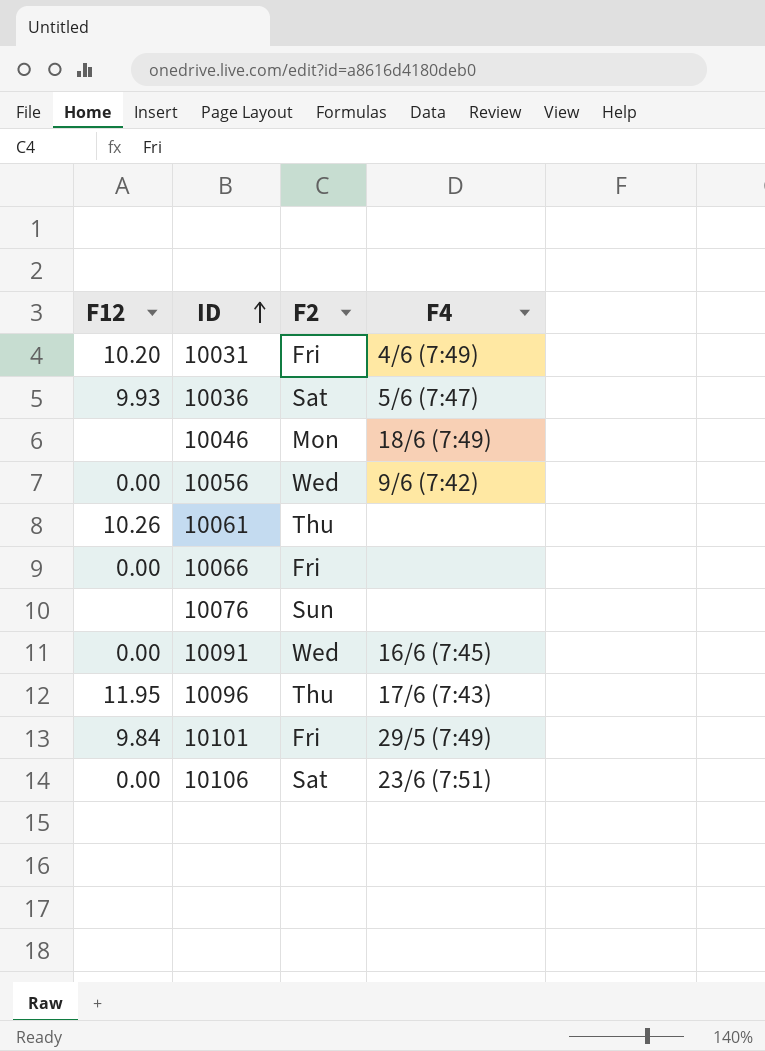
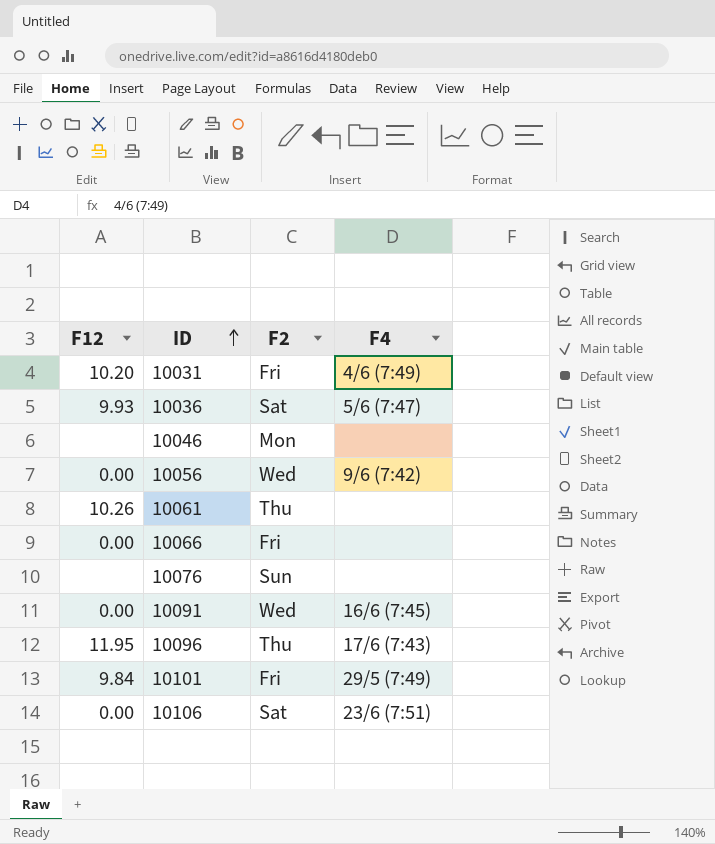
10046 | F4: 18/6 (7:49) -> none

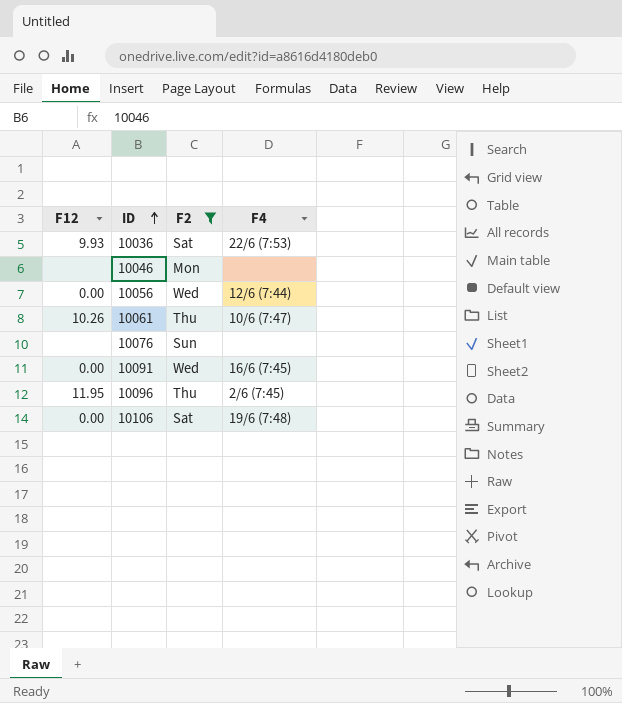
filter: none -> F2 != Fri
10036 | F4: 5/6 (7:47) -> 22/6 (7:53)
10056 | F4: 9/6 (7:42) -> 12/6 (7:44)
10061 | F4: none -> 10/6 (7:47)
10096 | F4: 17/6 (7:43) -> 2/6 (7:45)
10106 | F4: 23/6 (7:51) -> 19/6 (7:48)

